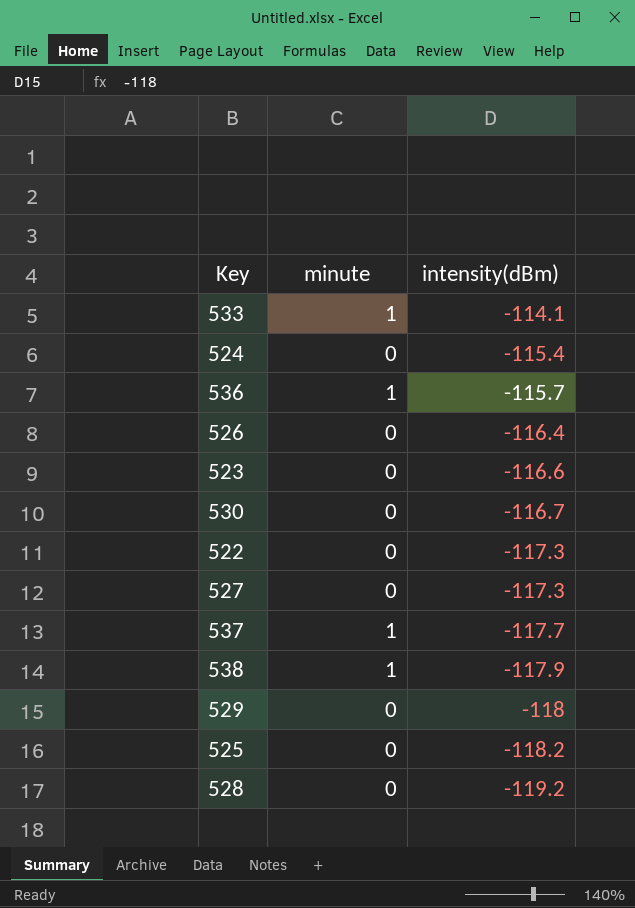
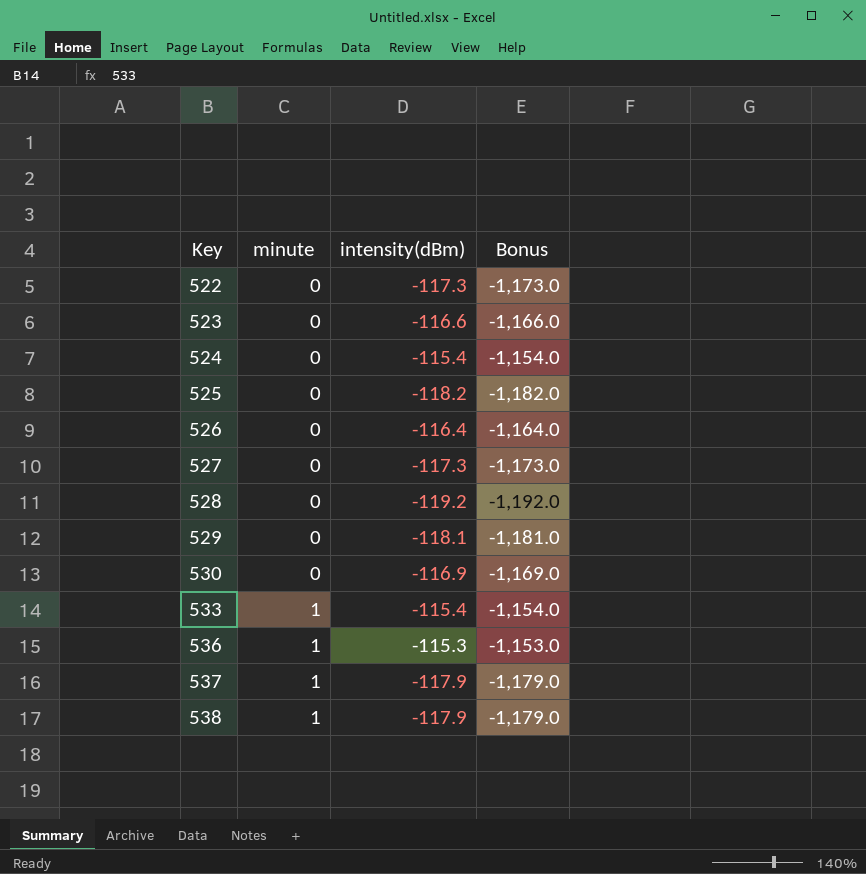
row order: intensity(dBm) descending -> Key ascending
column Bonus | formula: none -> [intensity(dBm)] * 10
529 | intensity(dBm): -118 -> -118.1
530 | intensity(dBm): -116.7 -> -116.9
533 | intensity(dBm): -114.1 -> -115.4
536 | intensity(dBm): -115.7 -> -115.3
537 | intensity(dBm): -117.7 -> -117.9

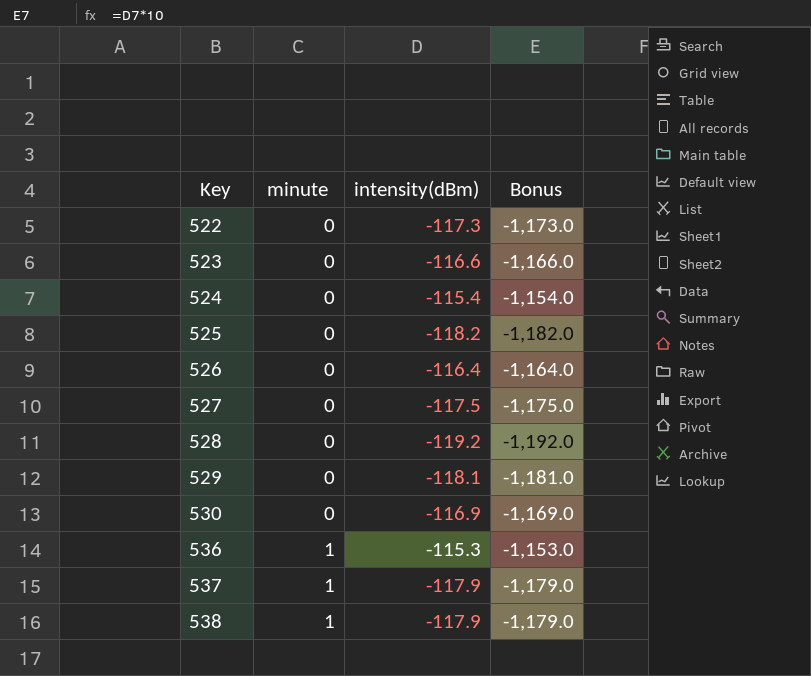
row 533: 1 | -115.4 | -1,154.0 -> none
527 | intensity(dBm): -117.3 -> -117.5
527 | Bonus: -1,173.0 -> -1,175.0

